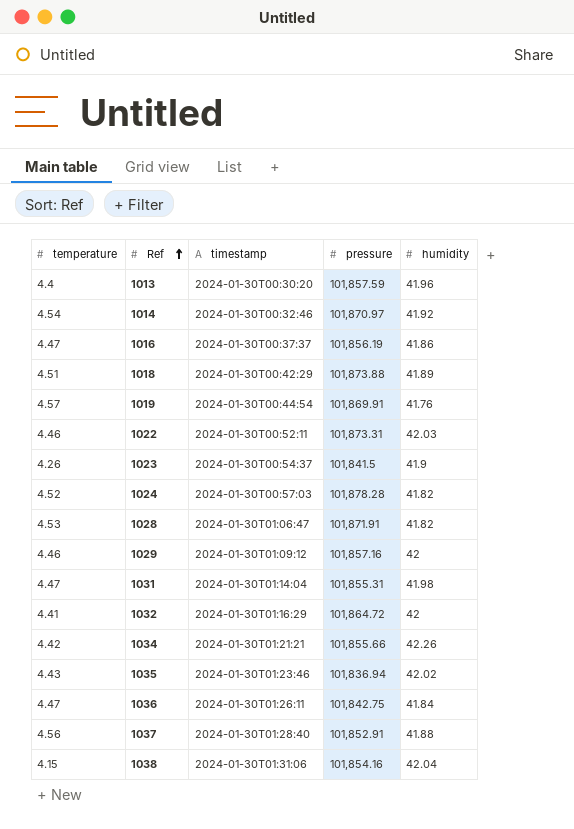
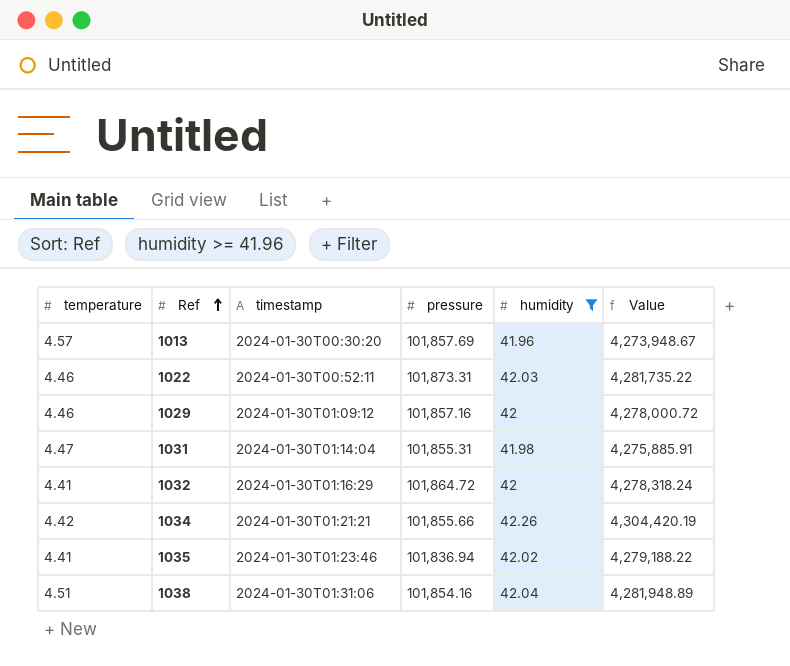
filter: none -> humidity >= 41.96
column Value | formula: none -> [pressure] * [humidity]
1013 | temperature: 4.4 -> 4.57
1013 | pressure: 101,857.59 -> 101,857.69
1035 | temperature: 4.43 -> 4.41
1038 | temperature: 4.15 -> 4.51

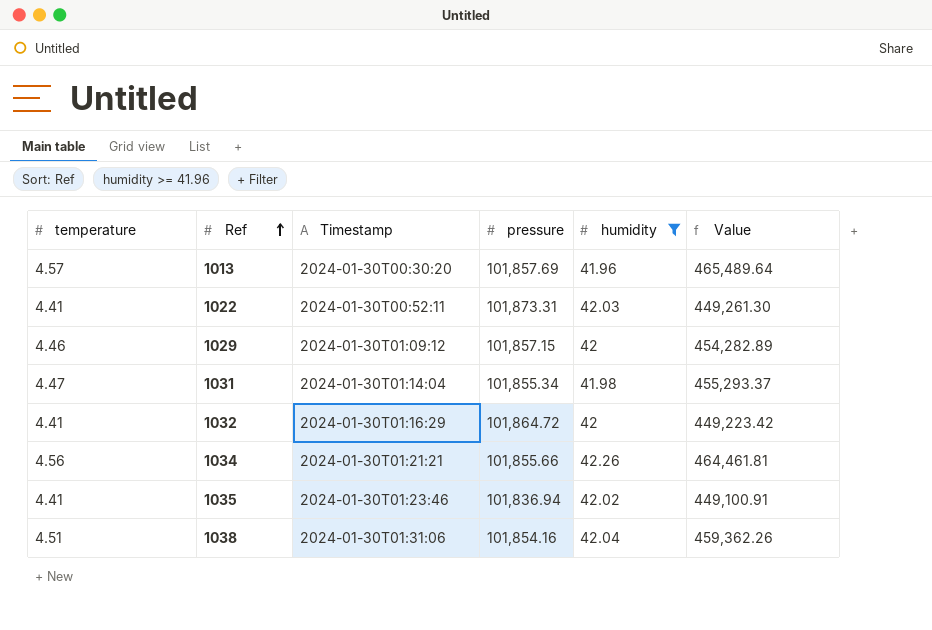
column name: timestamp -> Timestamp
column Value | formula: [pressure] * [humidity] -> [temperature] * [pressure]
1022 | temperature: 4.46 -> 4.41
1029 | pressure: 101,857.16 -> 101,857.15
1031 | pressure: 101,855.31 -> 101,855.34
1034 | temperature: 4.42 -> 4.56

